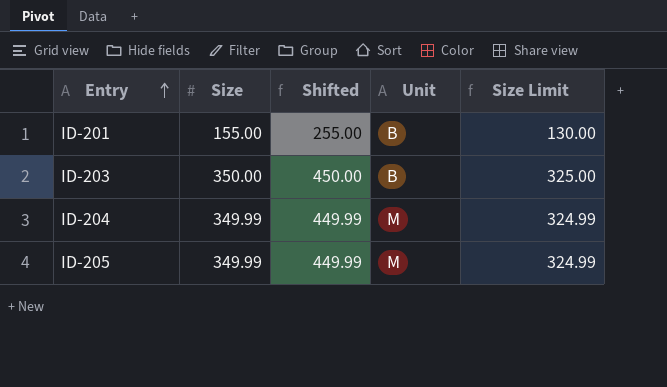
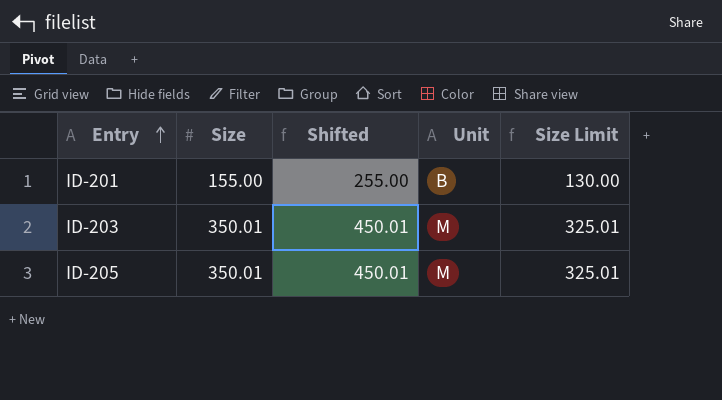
row ID-204: 349.99 | 449.99 | M | 324.99 -> none
ID-203 | Size: 350.00 -> 350.01
ID-203 | Shifted: 450.00 -> 450.01
ID-203 | Unit: B -> M
ID-203 | Size Limit: 325.00 -> 325.01
ID-205 | Size: 349.99 -> 350.01
ID-205 | Shifted: 449.99 -> 450.01
ID-205 | Size Limit: 324.99 -> 325.01

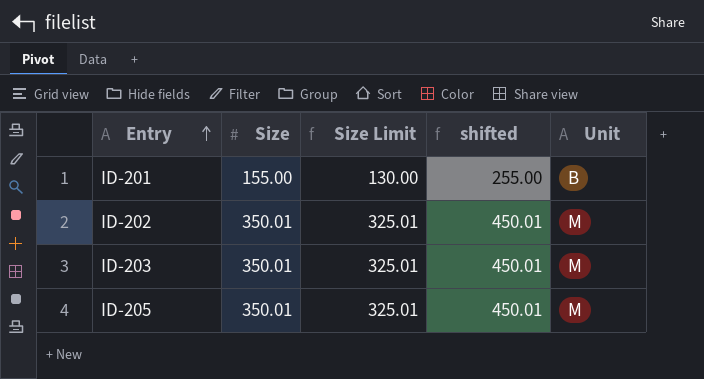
column Size Limit | position: 5 -> 3
column name: Shifted -> shifted
row ID-202: none -> 350.01 | 325.01 | 450.01 | M

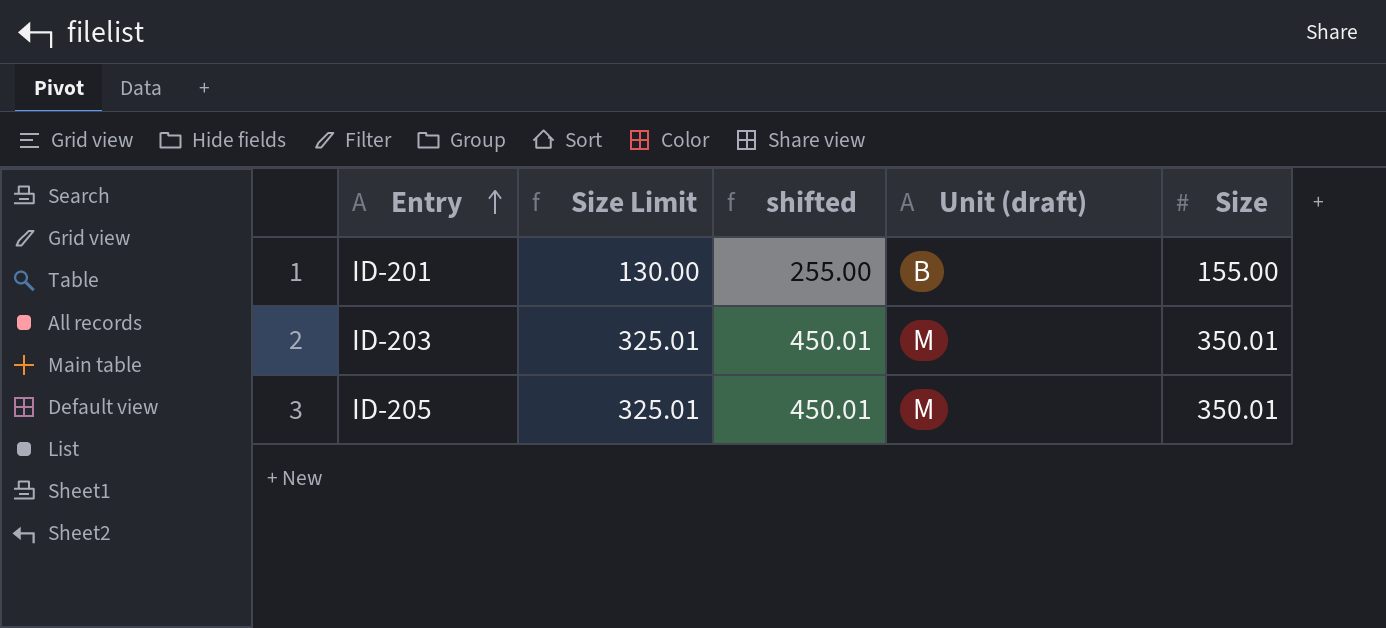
column name: Unit -> Unit (draft)
column Size | position: 2 -> 5
row ID-202: 350.01 | 325.01 | 450.01 | M -> none

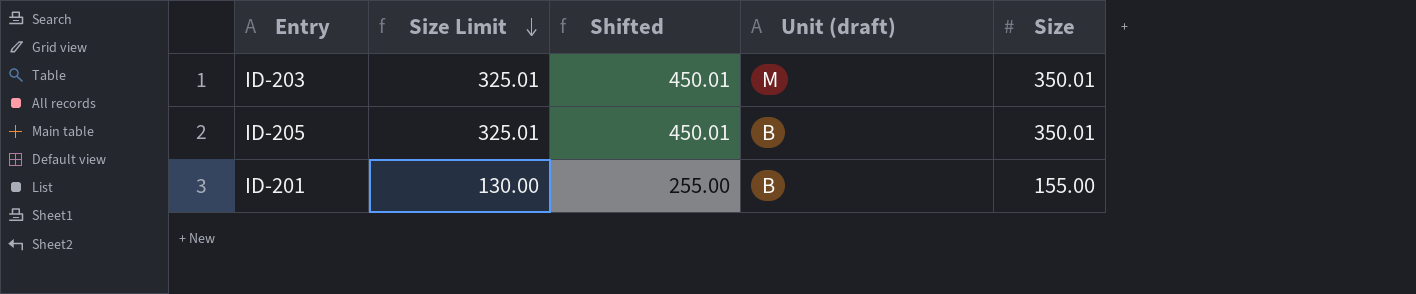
row order: Entry ascending -> Size Limit descending
column name: shifted -> Shifted
ID-205 | Unit (draft): M -> B

